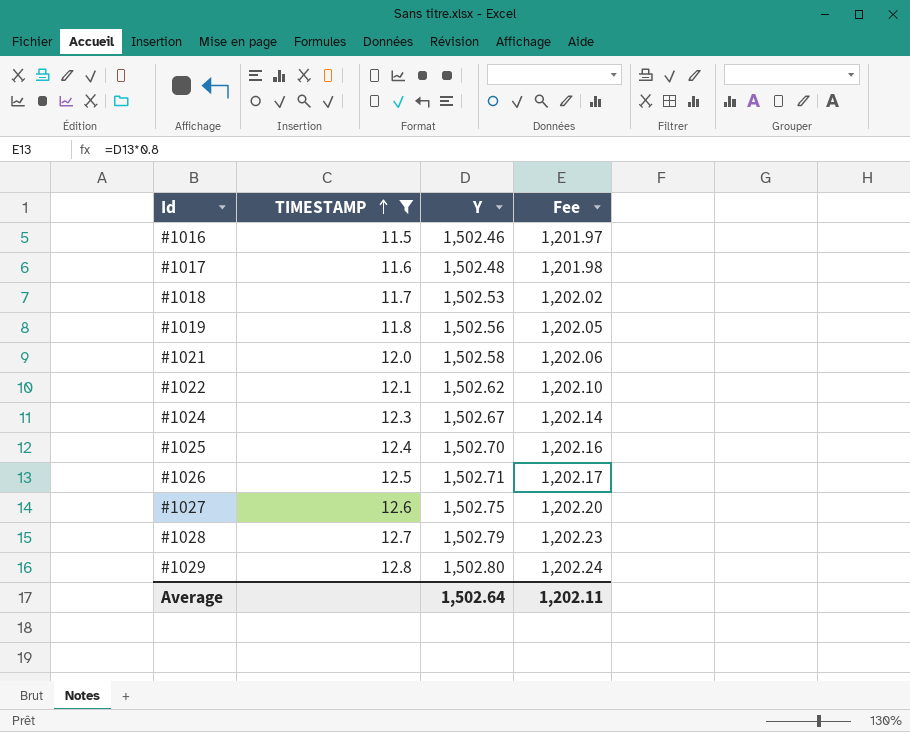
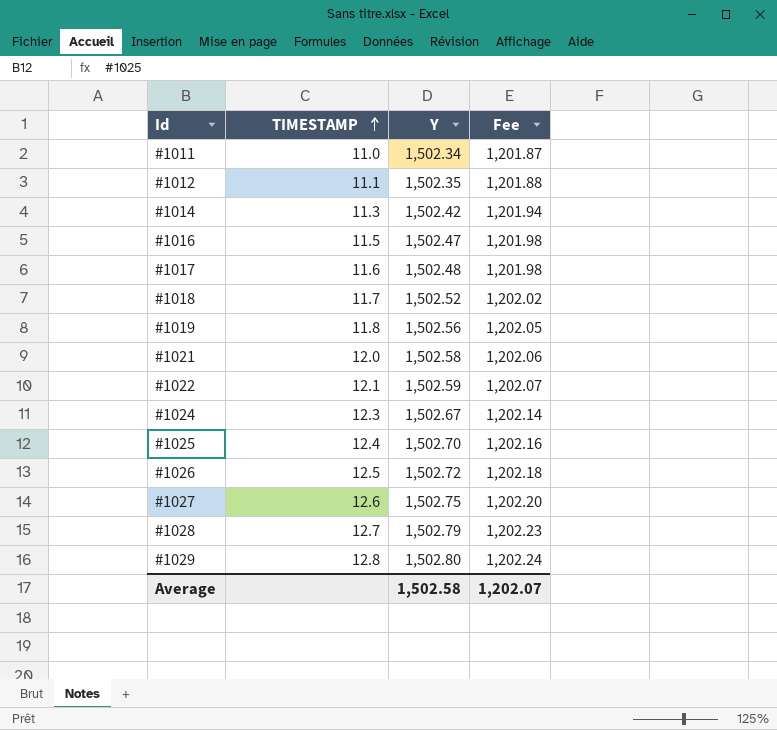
filter: TIMESTAMP >= 11.5 -> none
#1016 | Y: 1,502.46 -> 1,502.47
#1016 | Fee: 1,201.97 -> 1,201.98
#1018 | Y: 1,502.53 -> 1,502.52
#1022 | Y: 1,502.62 -> 1,502.59
#1022 | Fee: 1,202.10 -> 1,202.07
#1026 | Y: 1,502.71 -> 1,502.72
#1026 | Fee: 1,202.17 -> 1,202.18
Average | Y: 1,502.64 -> 1,502.58
Average | Fee: 1,202.11 -> 1,202.07

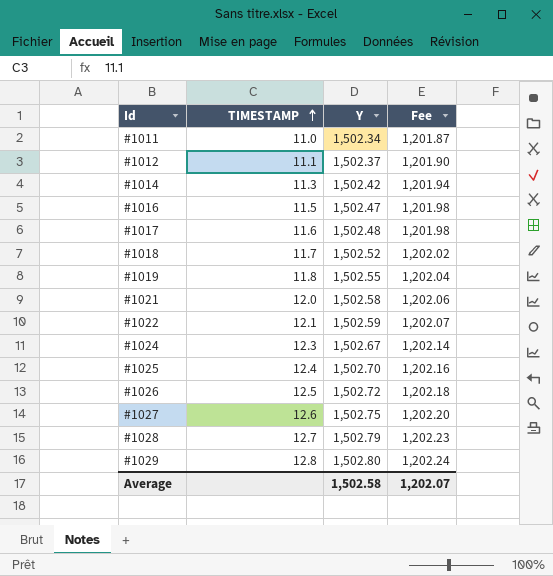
#1012 | Y: 1,502.35 -> 1,502.37
#1012 | Fee: 1,201.88 -> 1,201.90
#1019 | Y: 1,502.56 -> 1,502.55
#1019 | Fee: 1,202.05 -> 1,202.04

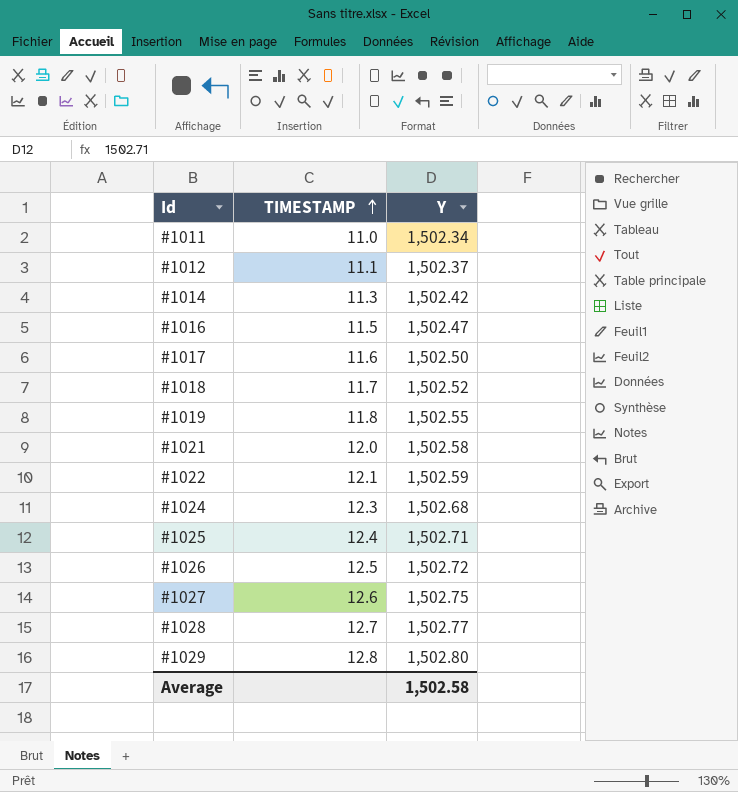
column Fee | formula: [Y] * 0.8 -> none
#1017 | Y: 1,502.48 -> 1,502.50
#1024 | Y: 1,502.67 -> 1,502.68
#1025 | Y: 1,502.70 -> 1,502.71
#1028 | Y: 1,502.79 -> 1,502.77

